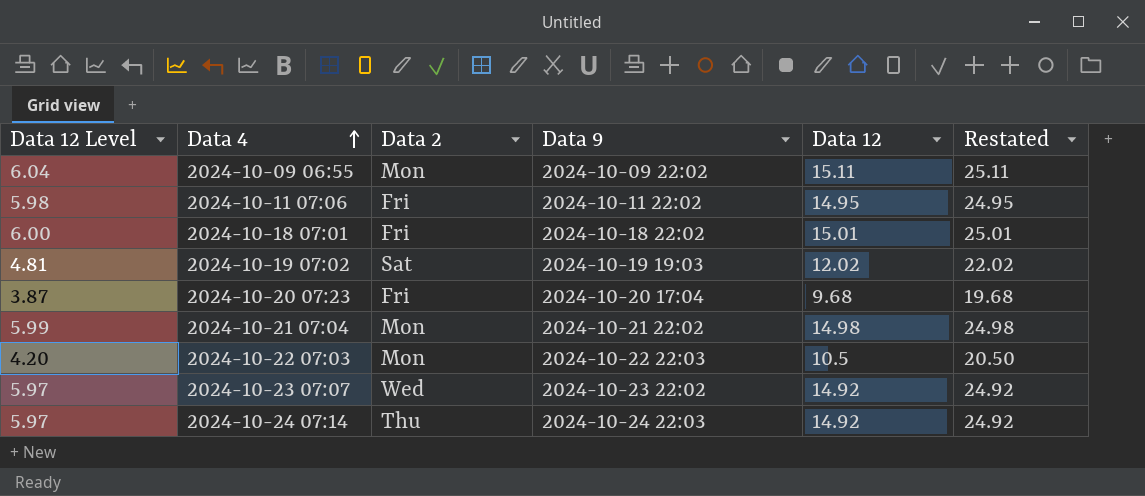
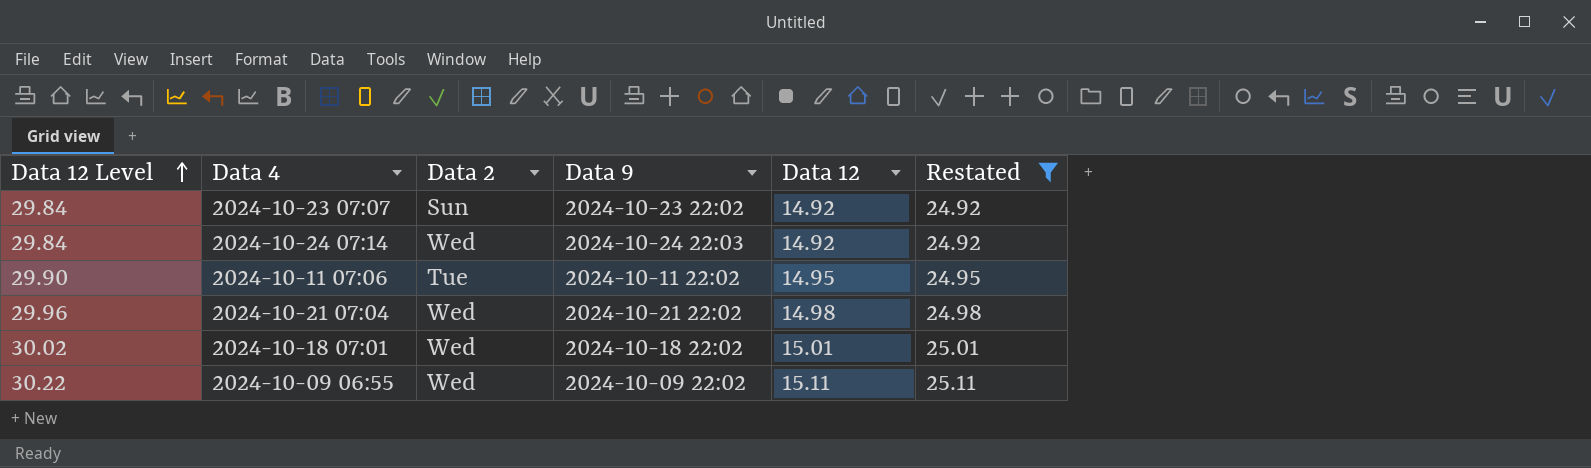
filter: none -> Restated >= 24.92
row order: Data 4 ascending -> Data 12 Level ascending
column Data 12 Level | formula: [Data 12] * 0.4 -> [Data 12] * 2
2024-10-23 07:07 | Data 2: Wed -> Sun
2024-10-24 07:14 | Data 2: Thu -> Wed
2024-10-11 07:06 | Data 2: Fri -> Tue
2024-10-21 07:04 | Data 2: Mon -> Wed
2024-10-18 07:01 | Data 2: Fri -> Wed
2024-10-09 06:55 | Data 2: Mon -> Wed

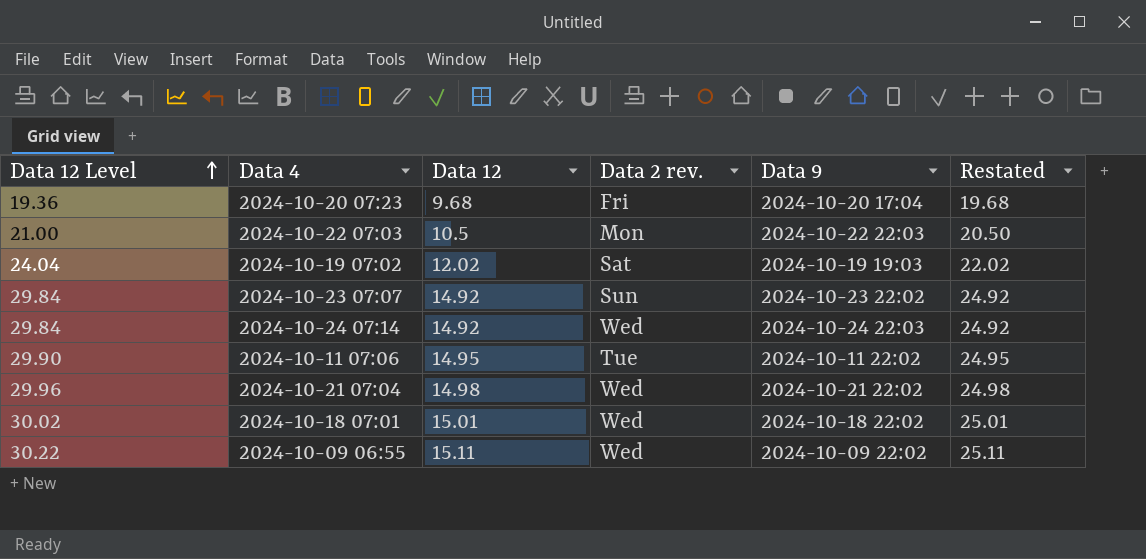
filter: Restated >= 24.92 -> none
column Data 12 | position: 5 -> 3
column name: Data 2 -> Data 2 rev.

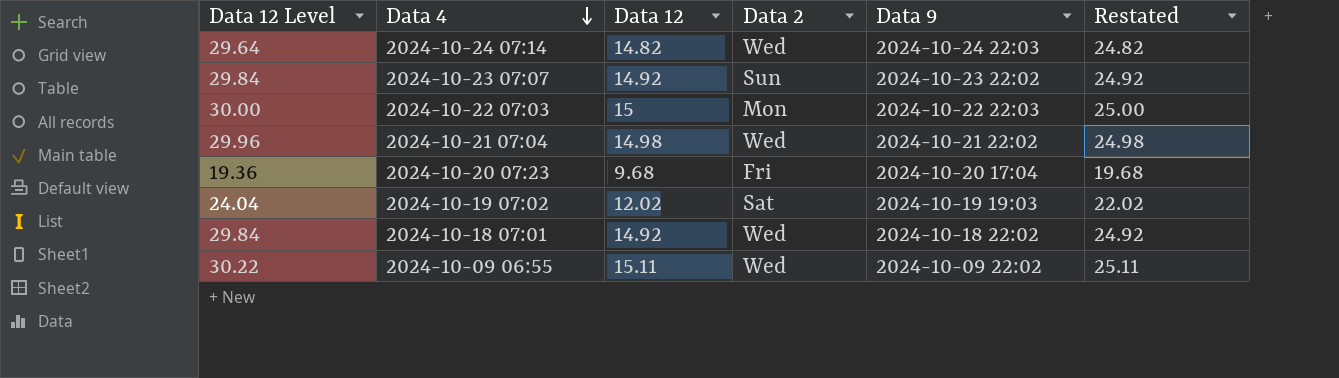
row order: Data 12 Level ascending -> Data 4 descending
column name: Data 2 rev. -> Data 2
row 2024-10-11 07:06: 29.90 | 14.95 | Tue | 2024-10-11 22:02 | 24.95 -> none
2024-10-24 07:14 | Data 12 Level: 29.84 -> 29.64
2024-10-24 07:14 | Data 12: 14.92 -> 14.82
2024-10-24 07:14 | Restated: 24.92 -> 24.82
2024-10-22 07:03 | Data 12 Level: 21.00 -> 30.00
2024-10-22 07:03 | Data 12: 10.5 -> 15
2024-10-22 07:03 | Restated: 20.50 -> 25.00
2024-10-18 07:01 | Data 12 Level: 30.02 -> 29.84
2024-10-18 07:01 | Data 12: 15.01 -> 14.92
2024-10-18 07:01 | Restated: 25.01 -> 24.92

